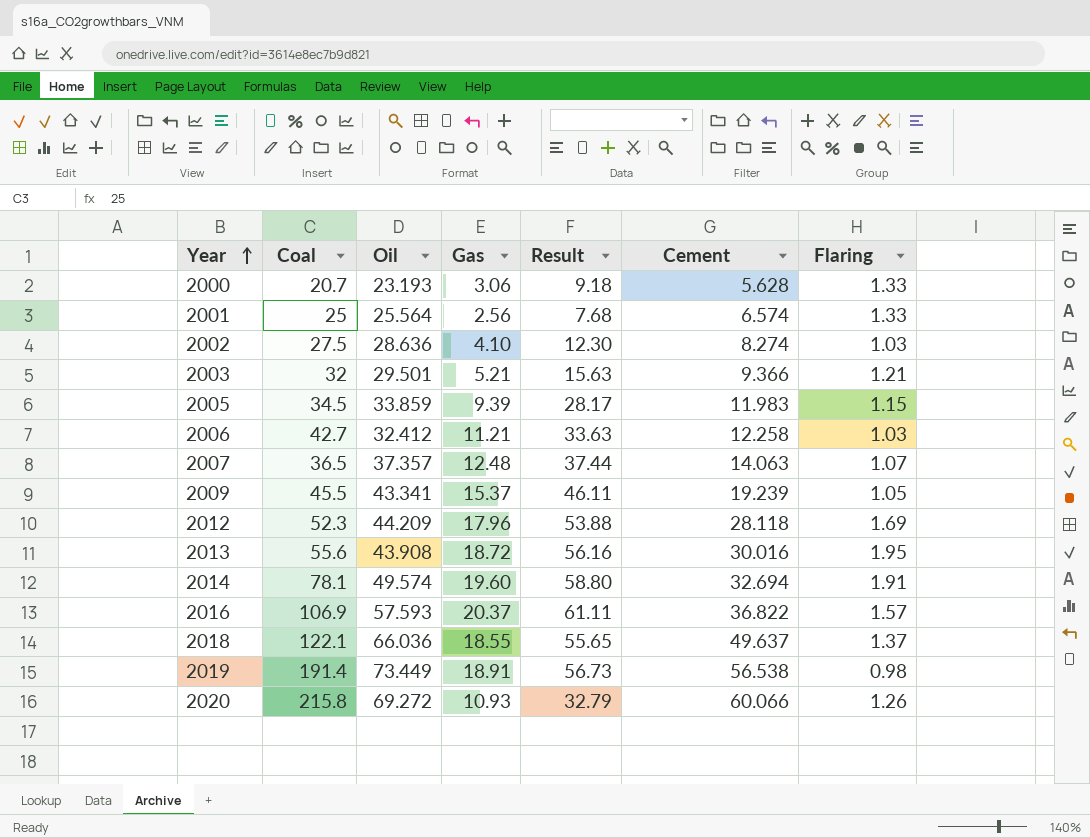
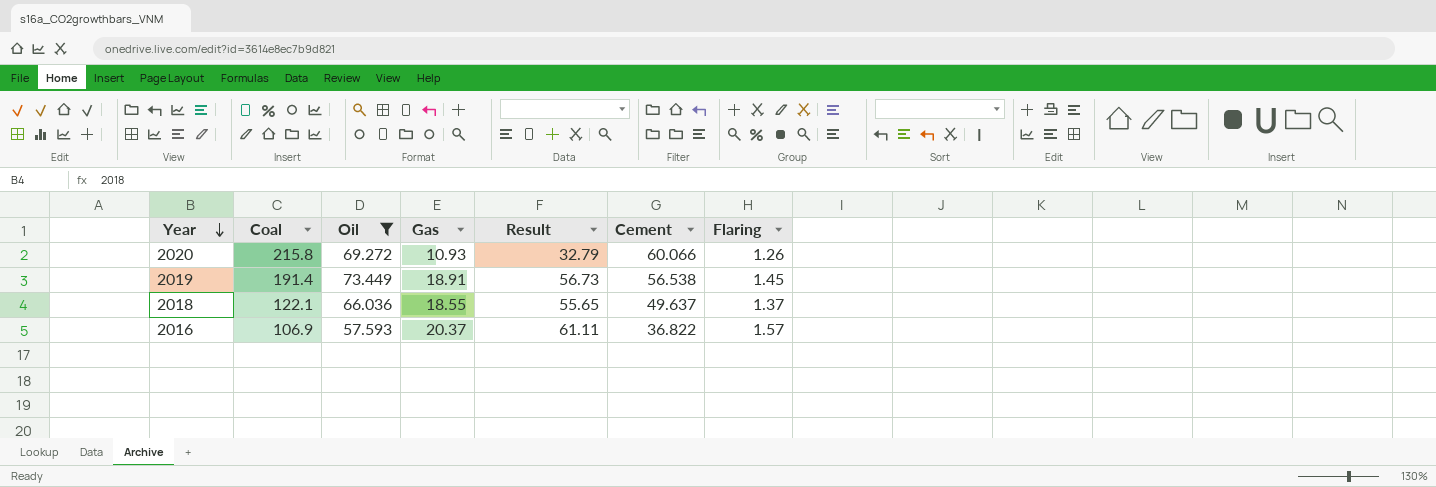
filter: none -> Oil >= 57.593
row order: Year ascending -> Year descending
2019 | Flaring: 0.98 -> 1.45

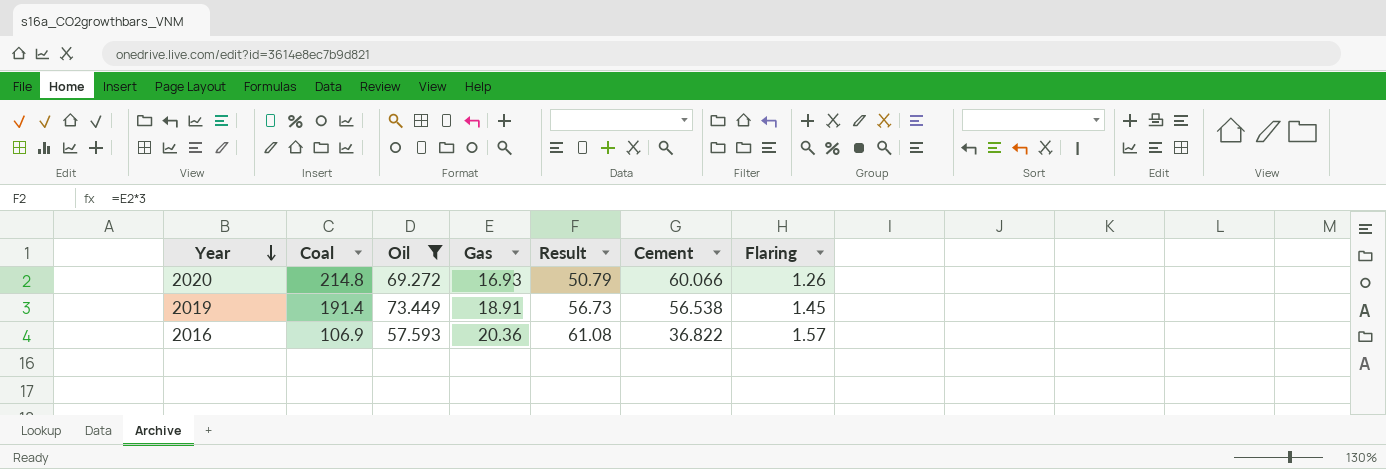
row 2018: 122.1 | 66.036 | 18.55 | 55.65 | 49.637 | 1.37 -> none
2020 | Coal: 215.8 -> 214.8
2020 | Gas: 10.93 -> 16.93
2020 | Result: 32.79 -> 50.79
2016 | Gas: 20.37 -> 20.36
2016 | Result: 61.11 -> 61.08

